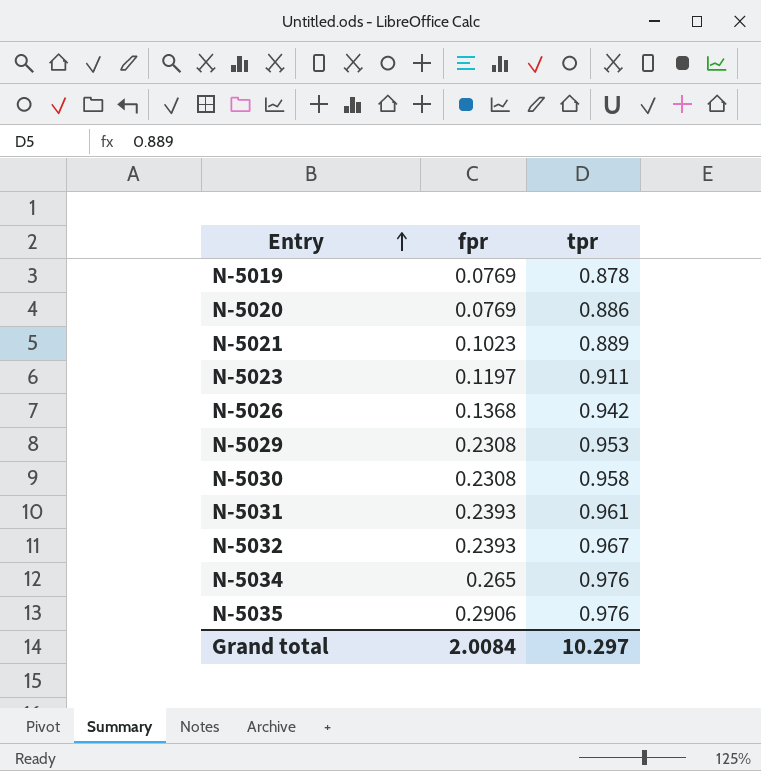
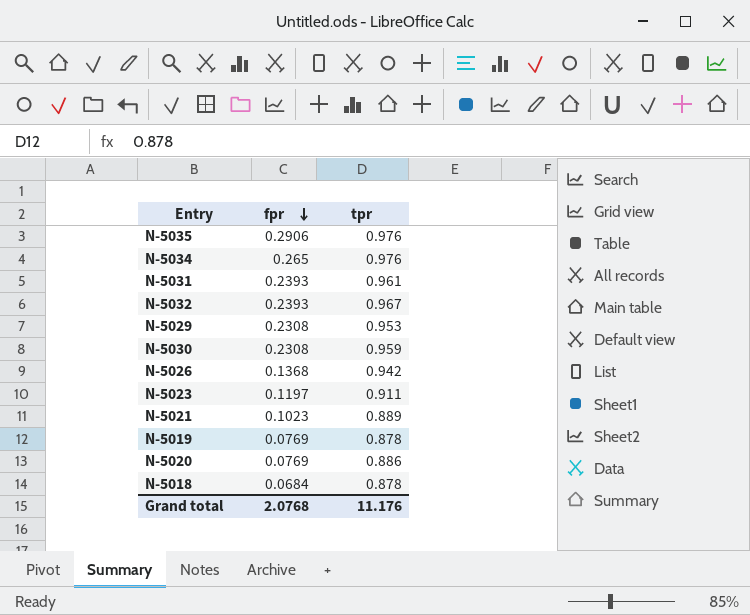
row order: Entry ascending -> fpr descending
N-5030 | tpr: 0.958 -> 0.959
row N-5018: none -> 0.0684 | 0.878
Grand total | fpr: 2.0084 -> 2.0768
Grand total | tpr: 10.297 -> 11.176

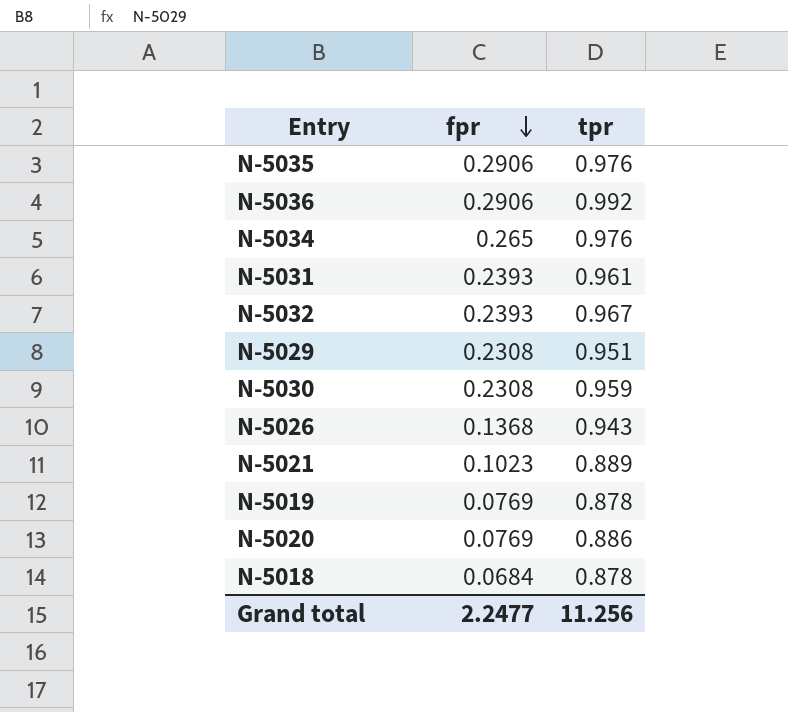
row N-5023: 0.1197 | 0.911 -> none
row N-5036: none -> 0.2906 | 0.992
N-5029 | tpr: 0.953 -> 0.951
N-5026 | tpr: 0.942 -> 0.943
Grand total | fpr: 2.0768 -> 2.2477
Grand total | tpr: 11.176 -> 11.256

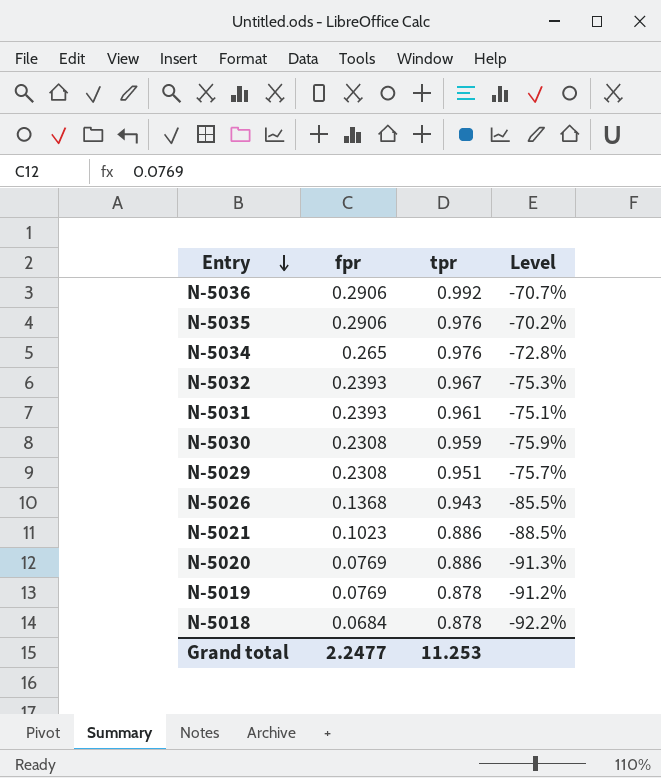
row order: fpr descending -> Entry descending
column Level | formula: none -> ([fpr] - [tpr]) / [tpr]
N-5021 | tpr: 0.889 -> 0.886
Grand total | tpr: 11.256 -> 11.253

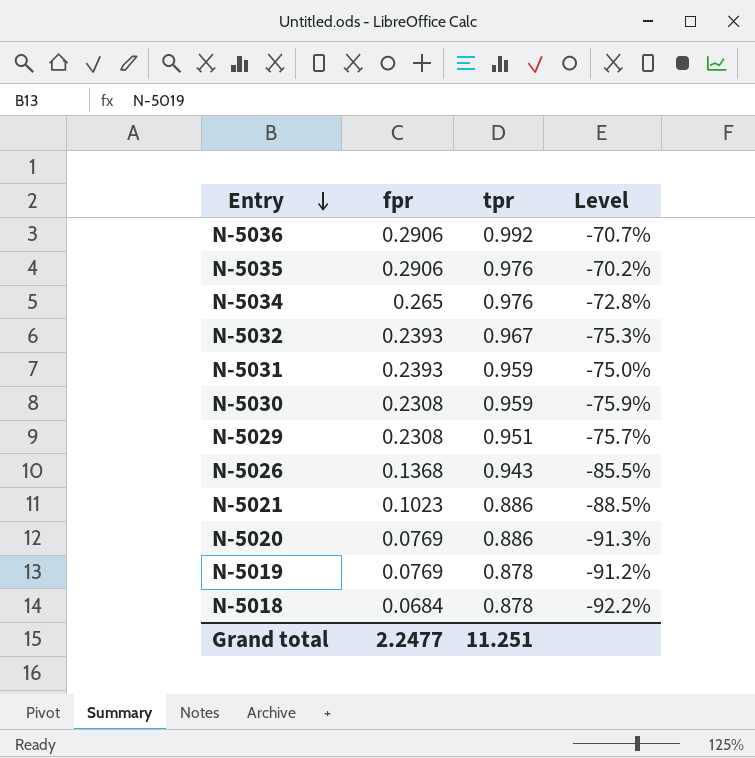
N-5031 | tpr: 0.961 -> 0.959
N-5031 | Level: -75.1% -> -75.0%
Grand total | tpr: 11.253 -> 11.251

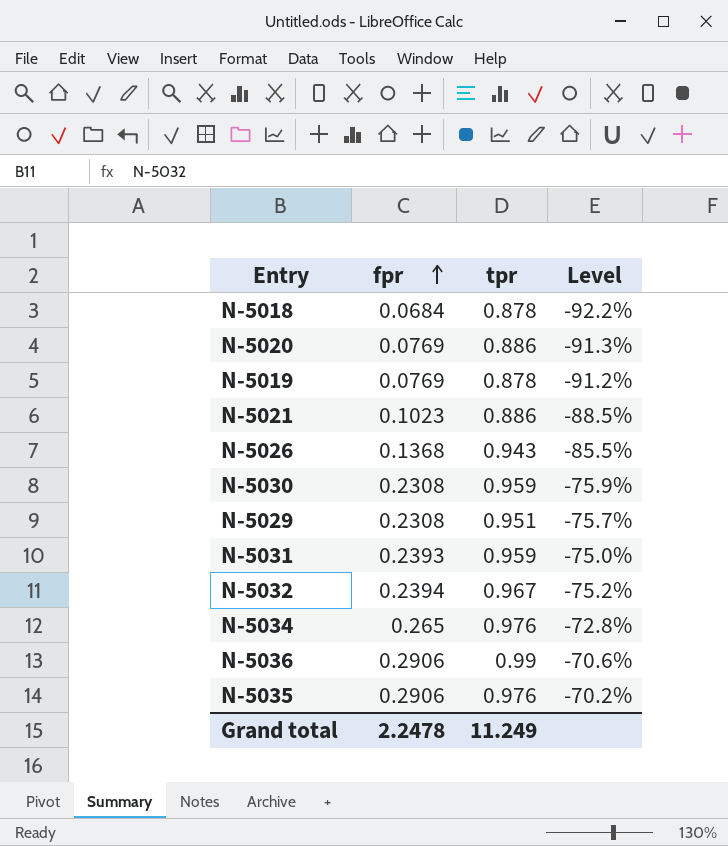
row order: Entry descending -> fpr ascending
N-5032 | fpr: 0.2393 -> 0.2394
N-5032 | Level: -75.3% -> -75.2%
N-5036 | tpr: 0.992 -> 0.99
N-5036 | Level: -70.7% -> -70.6%
Grand total | fpr: 2.2477 -> 2.2478
Grand total | tpr: 11.251 -> 11.249

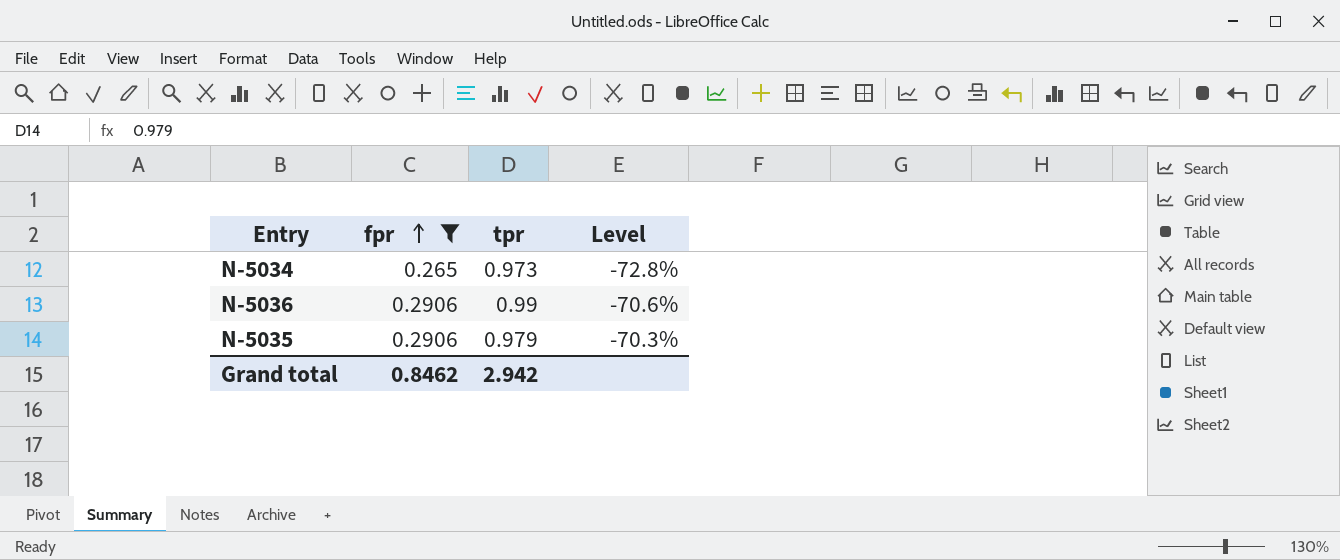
filter: none -> fpr >= 0.265
N-5034 | tpr: 0.976 -> 0.973
N-5035 | tpr: 0.976 -> 0.979
N-5035 | Level: -70.2% -> -70.3%
Grand total | fpr: 2.2478 -> 0.8462
Grand total | tpr: 11.249 -> 2.942

